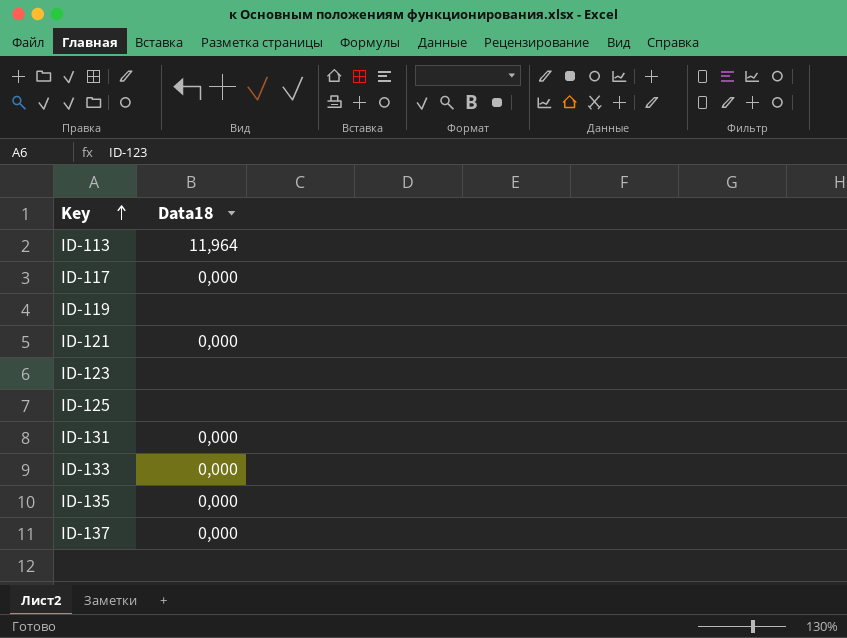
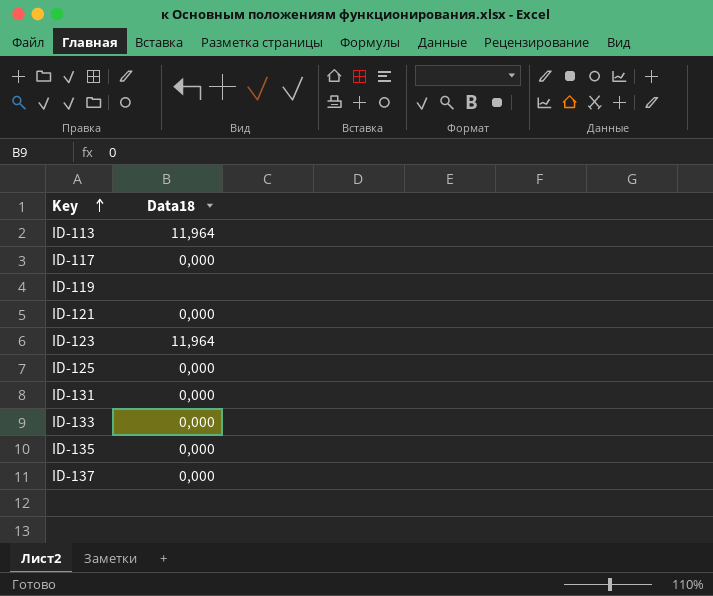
ID-123 | Data18: none -> 11,964
ID-125 | Data18: none -> 0,000

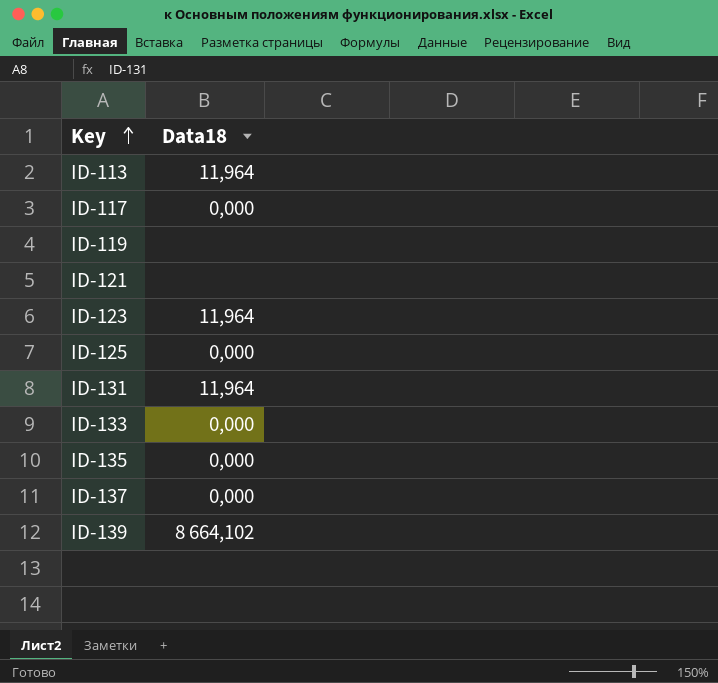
ID-121 | Data18: 0,000 -> none
ID-131 | Data18: 0,000 -> 11,964
row ID-139: none -> 8 664,102

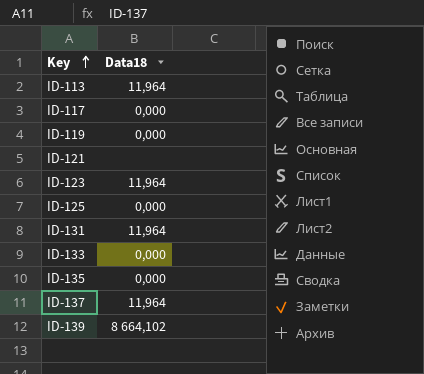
ID-119 | Data18: none -> 0,000
ID-137 | Data18: 0,000 -> 11,964

